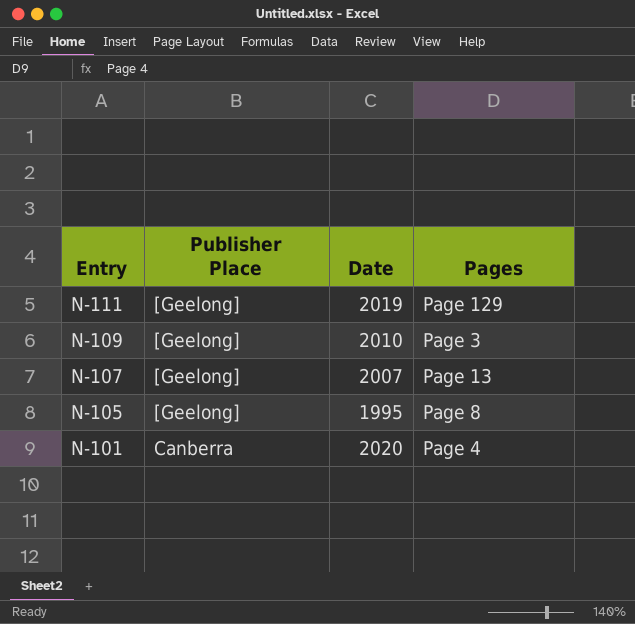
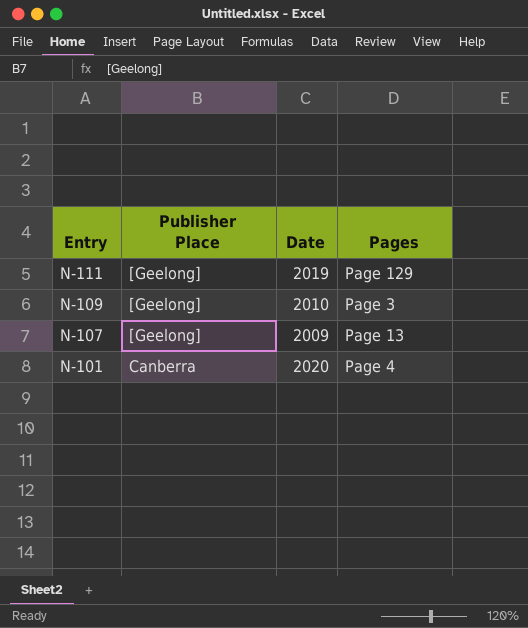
row N-105: [Geelong] | 1995 | Page 8 -> none
N-107 | Date: 2007 -> 2009

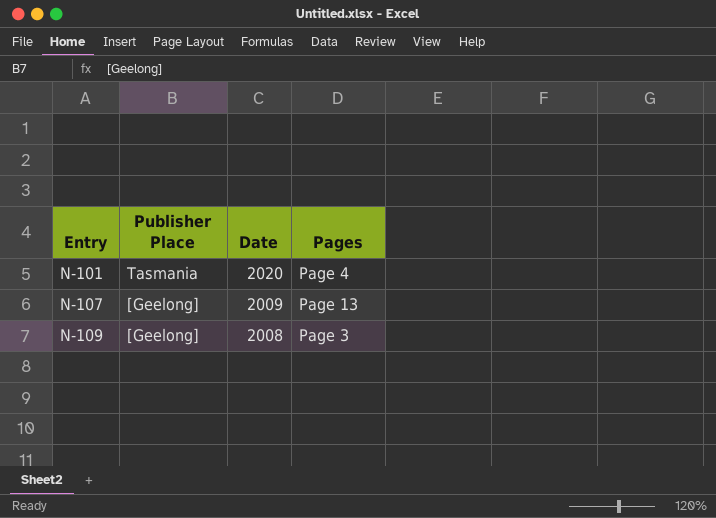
row order: Entry descending -> Entry ascending
row N-111: [Geelong] | 2019 | Page 129 -> none
N-101 | Publisher Place: Canberra -> Tasmania
N-109 | Date: 2010 -> 2008

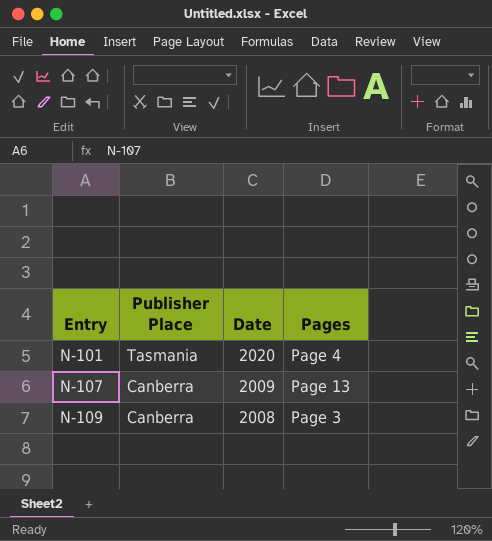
N-107 | Publisher Place: [Geelong] -> Canberra
N-109 | Publisher Place: [Geelong] -> Canberra

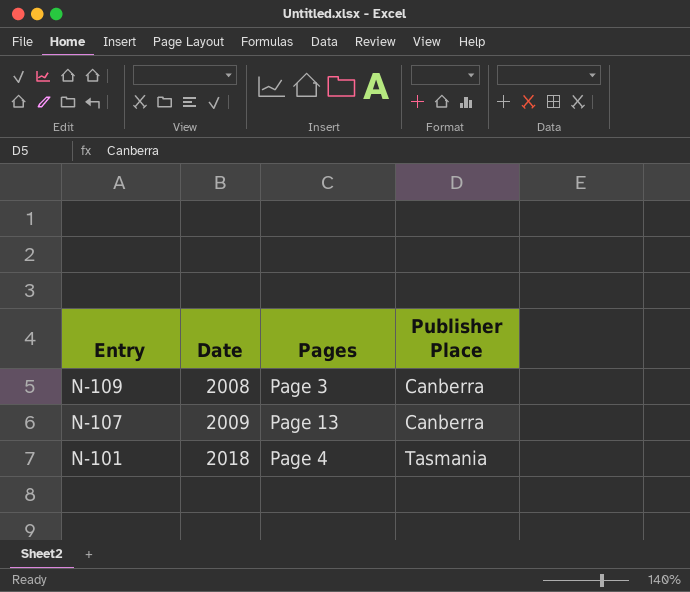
row order: Entry ascending -> Entry descending
column Publisher Place | position: 2 -> 4
N-101 | Date: 2020 -> 2018

